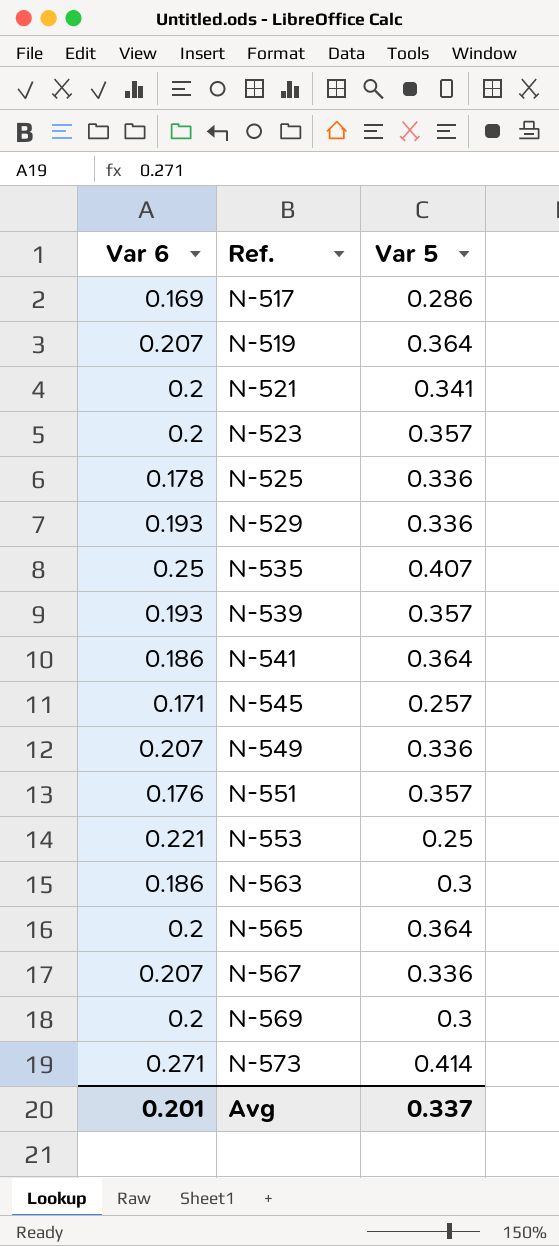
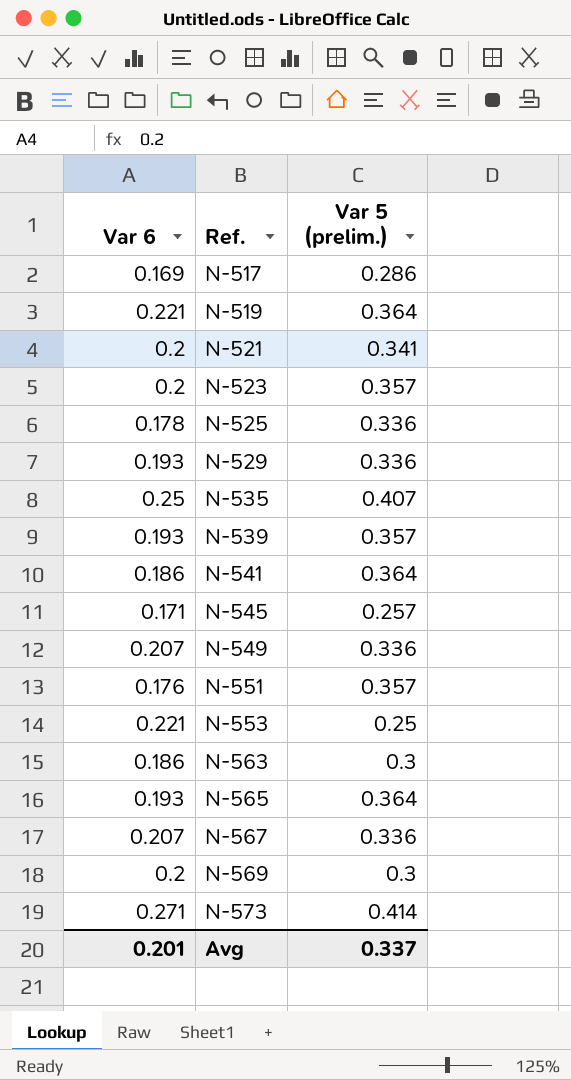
column name: Var 5 -> Var 5 (prelim.)
N-519 | Var 6: 0.207 -> 0.221
N-565 | Var 6: 0.2 -> 0.193

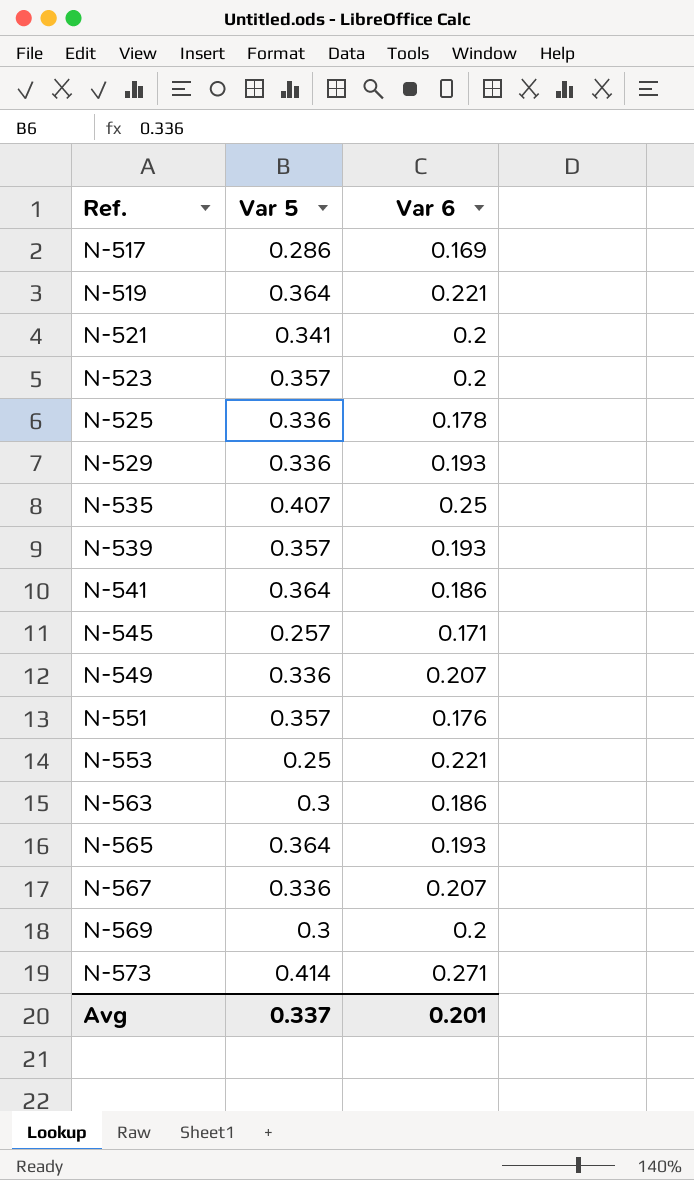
column name: Var 5 (prelim.) -> Var 5
column Var 6 | position: 1 -> 3

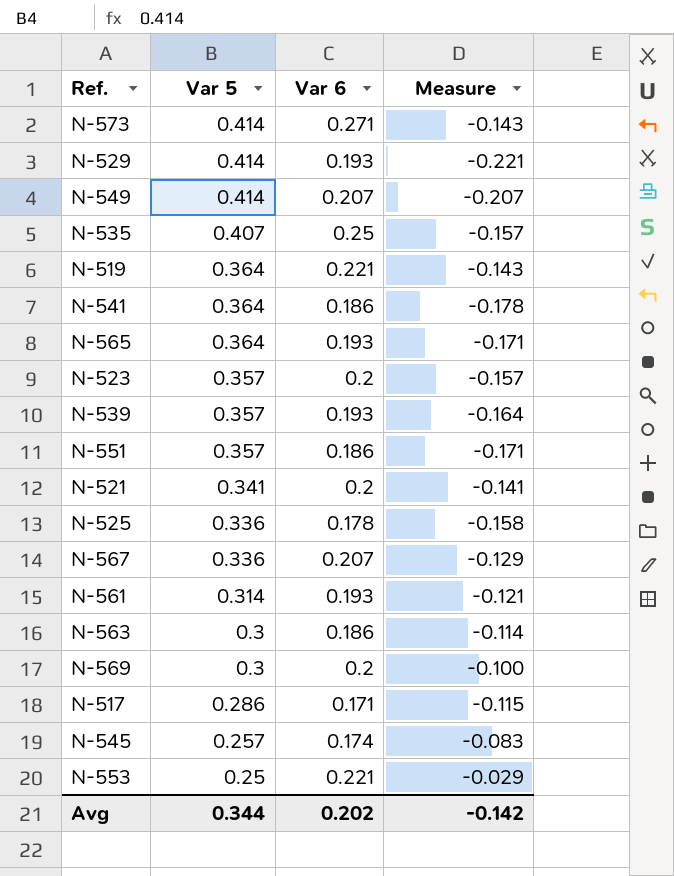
row order: Ref. ascending -> Var 5 descending
column Measure | formula: none -> [Var 6] - [Var 5]
N-529 | Var 5: 0.336 -> 0.414
N-549 | Var 5: 0.336 -> 0.414
N-551 | Var 6: 0.176 -> 0.186
row N-561: none -> 0.314 | 0.193 | -0.121
N-517 | Var 6: 0.169 -> 0.171
N-545 | Var 6: 0.171 -> 0.174
Avg | Var 5: 0.337 -> 0.344
Avg | Var 6: 0.201 -> 0.202

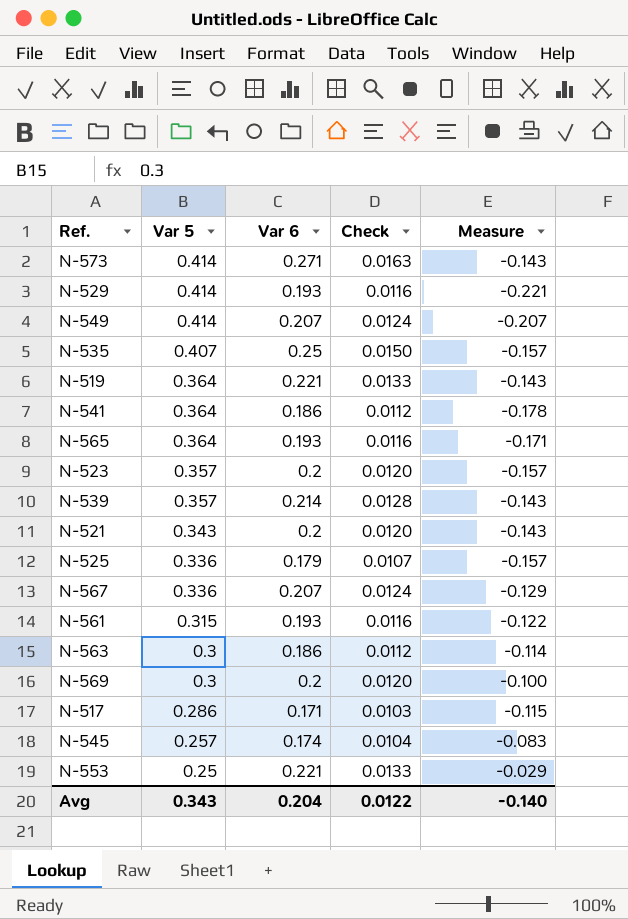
column Check | formula: none -> [Var 6] * 0.06
row N-551: 0.357 | 0.186 | -0.171 -> none
N-539 | Var 6: 0.193 -> 0.214
N-539 | Measure: -0.164 -> -0.143
N-521 | Var 5: 0.341 -> 0.343
N-521 | Measure: -0.141 -> -0.143
N-525 | Var 6: 0.178 -> 0.179
N-525 | Measure: -0.158 -> -0.157
N-561 | Var 5: 0.314 -> 0.315
N-561 | Measure: -0.121 -> -0.122
Avg | Var 5: 0.344 -> 0.343
Avg | Var 6: 0.202 -> 0.204
Avg | Measure: -0.142 -> -0.140

